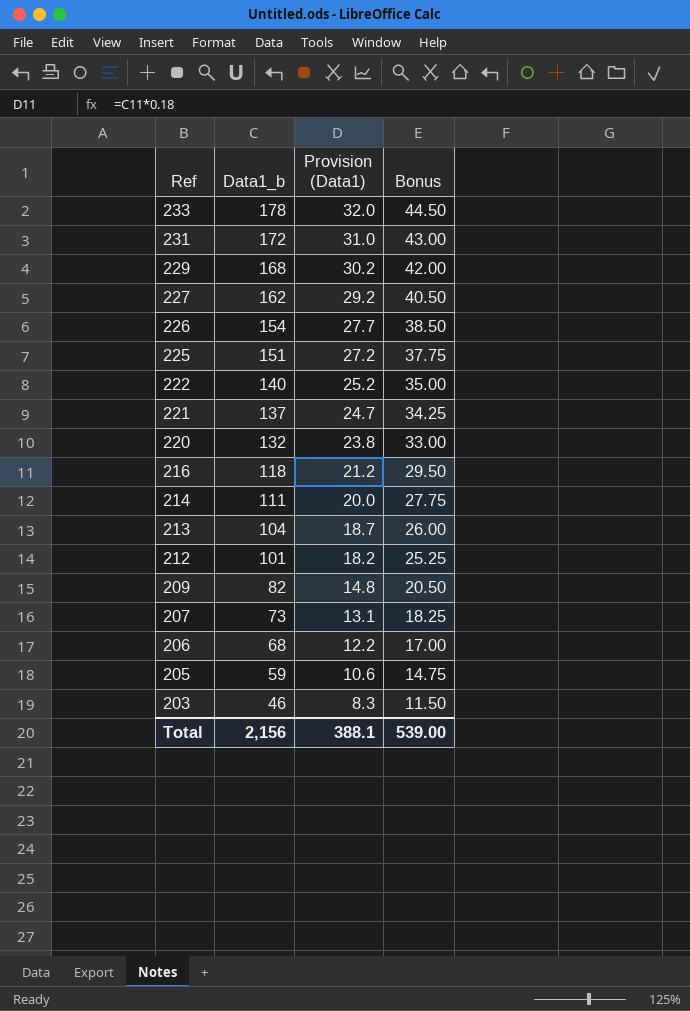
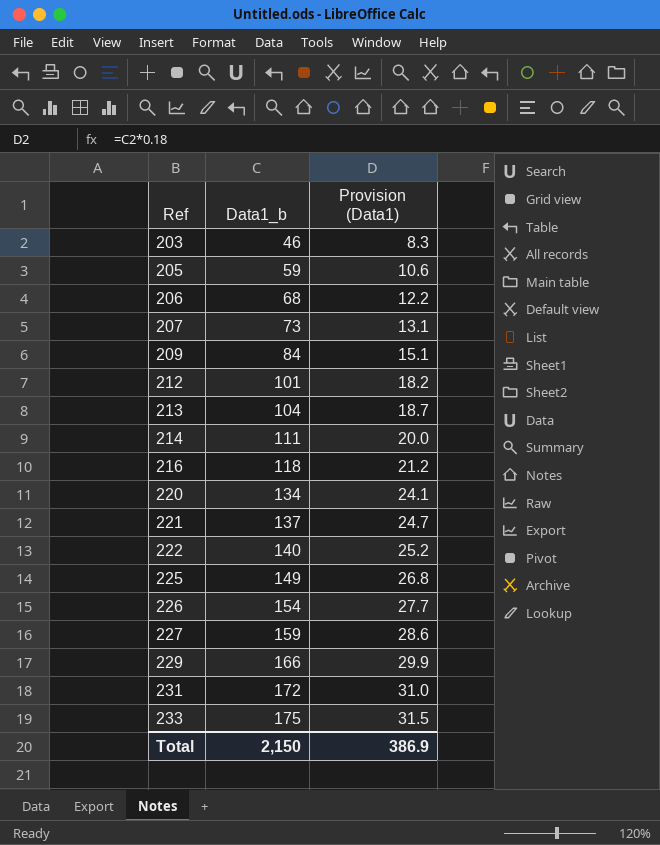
row order: Ref descending -> Ref ascending
column Bonus | formula: [Data1_b] * 0.25 -> none
209 | Data1_b: 82 -> 84
209 | Provision (Data1): 14.8 -> 15.1
220 | Data1_b: 132 -> 134
220 | Provision (Data1): 23.8 -> 24.1
225 | Data1_b: 151 -> 149
225 | Provision (Data1): 27.2 -> 26.8
227 | Data1_b: 162 -> 159
227 | Provision (Data1): 29.2 -> 28.6
229 | Data1_b: 168 -> 166
229 | Provision (Data1): 30.2 -> 29.9
233 | Data1_b: 178 -> 175
233 | Provision (Data1): 32.0 -> 31.5
Total | Data1_b: 2,156 -> 2,150
Total | Provision (Data1): 388.1 -> 386.9

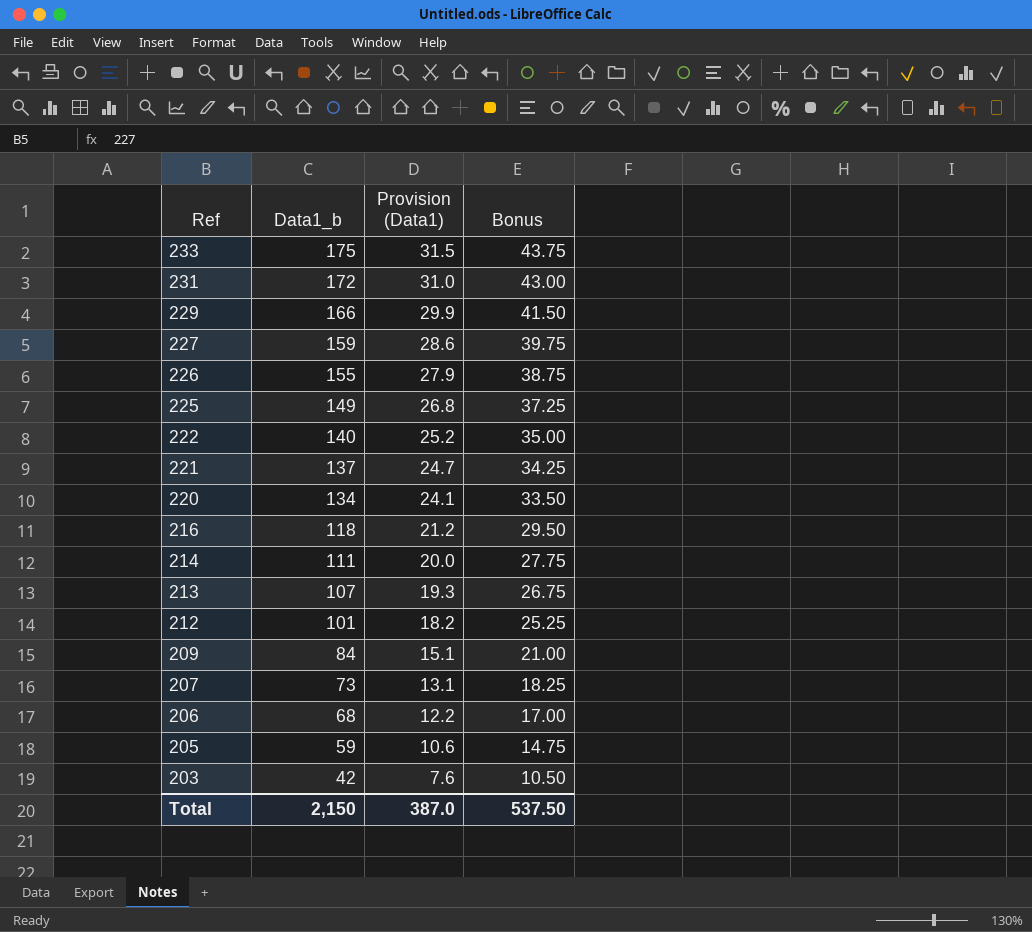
row order: Ref ascending -> Ref descending
column Bonus | formula: none -> [Data1_b] * 0.25
226 | Data1_b: 154 -> 155
226 | Provision (Data1): 27.7 -> 27.9
213 | Data1_b: 104 -> 107
213 | Provision (Data1): 18.7 -> 19.3
203 | Data1_b: 46 -> 42
203 | Provision (Data1): 8.3 -> 7.6
Total | Provision (Data1): 386.9 -> 387.0

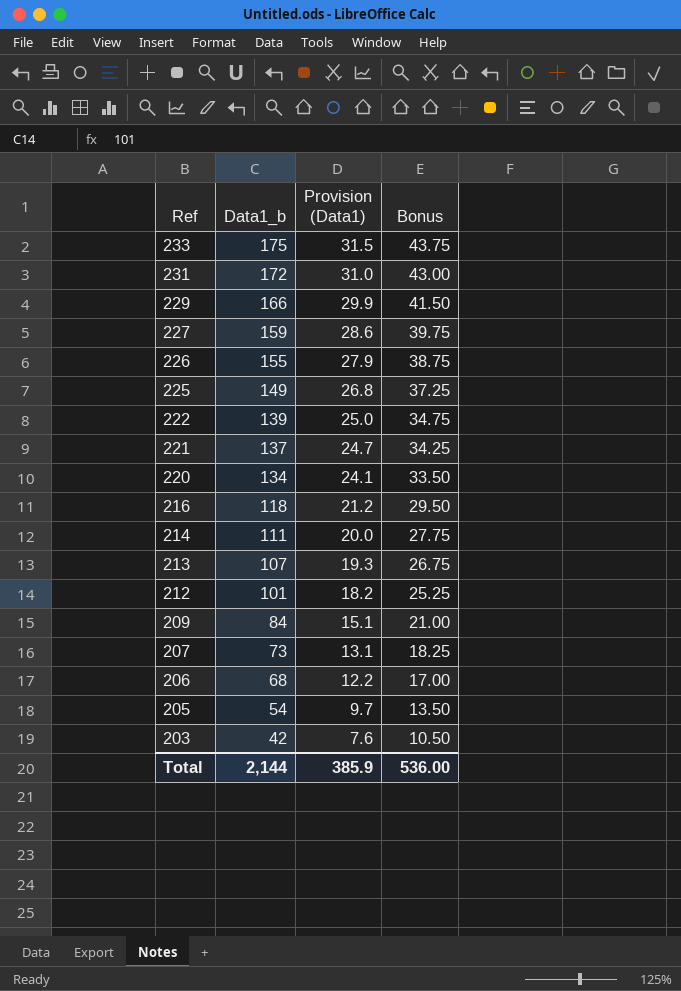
222 | Data1_b: 140 -> 139
222 | Provision (Data1): 25.2 -> 25.0
222 | Bonus: 35.00 -> 34.75
205 | Data1_b: 59 -> 54
205 | Provision (Data1): 10.6 -> 9.7
205 | Bonus: 14.75 -> 13.50
Total | Data1_b: 2,150 -> 2,144
Total | Provision (Data1): 387.0 -> 385.9
Total | Bonus: 537.50 -> 536.00

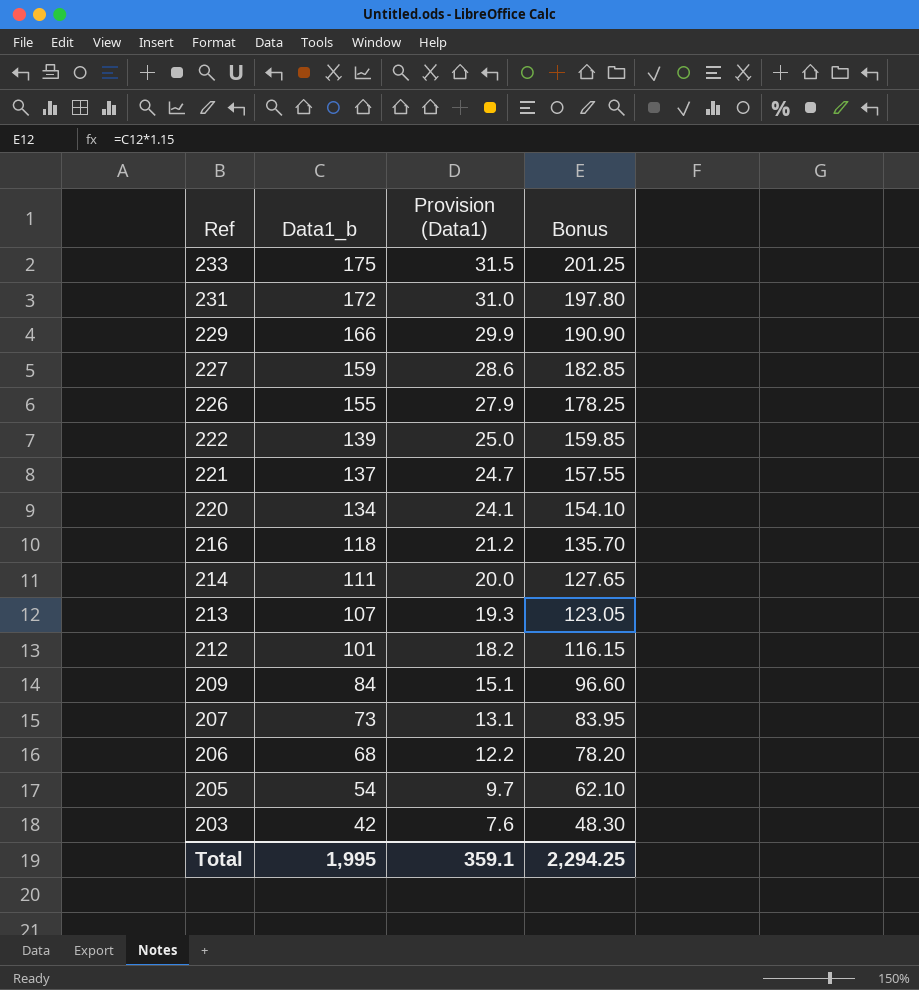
column Bonus | formula: [Data1_b] * 0.25 -> [Data1_b] * 1.15
row 225: 149 | 26.8 | 37.25 -> none
Total | Data1_b: 2,144 -> 1,995
Total | Provision (Data1): 385.9 -> 359.1
Total | Bonus: 536.00 -> 2,294.25

